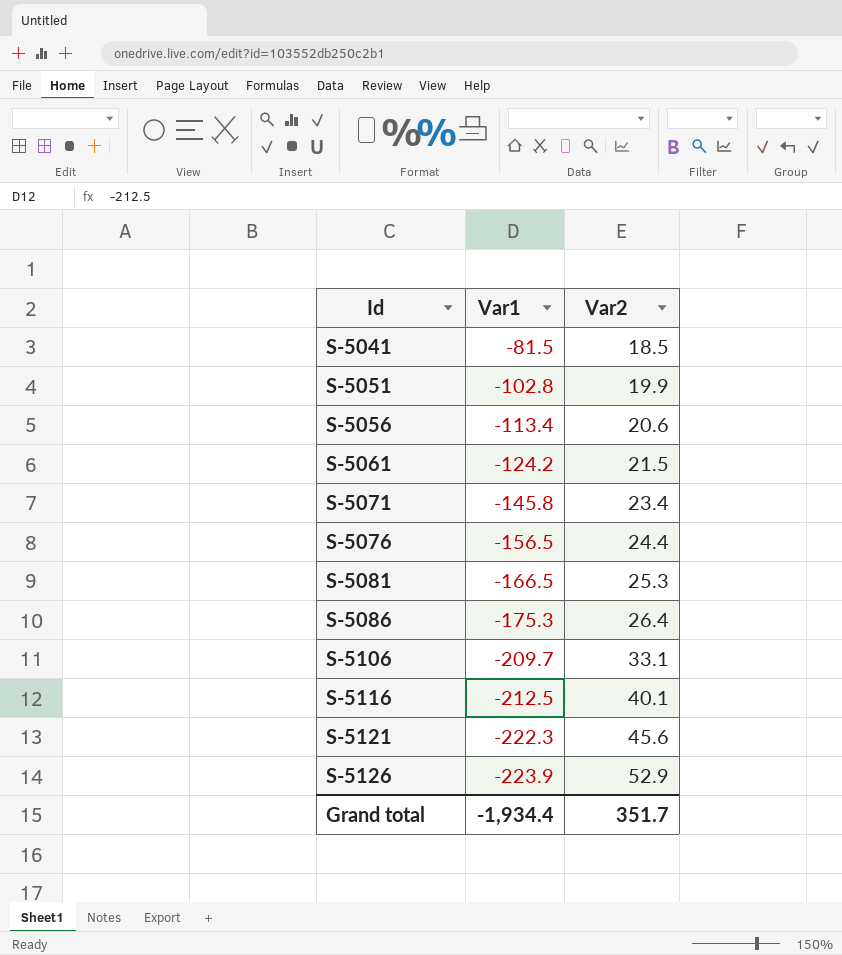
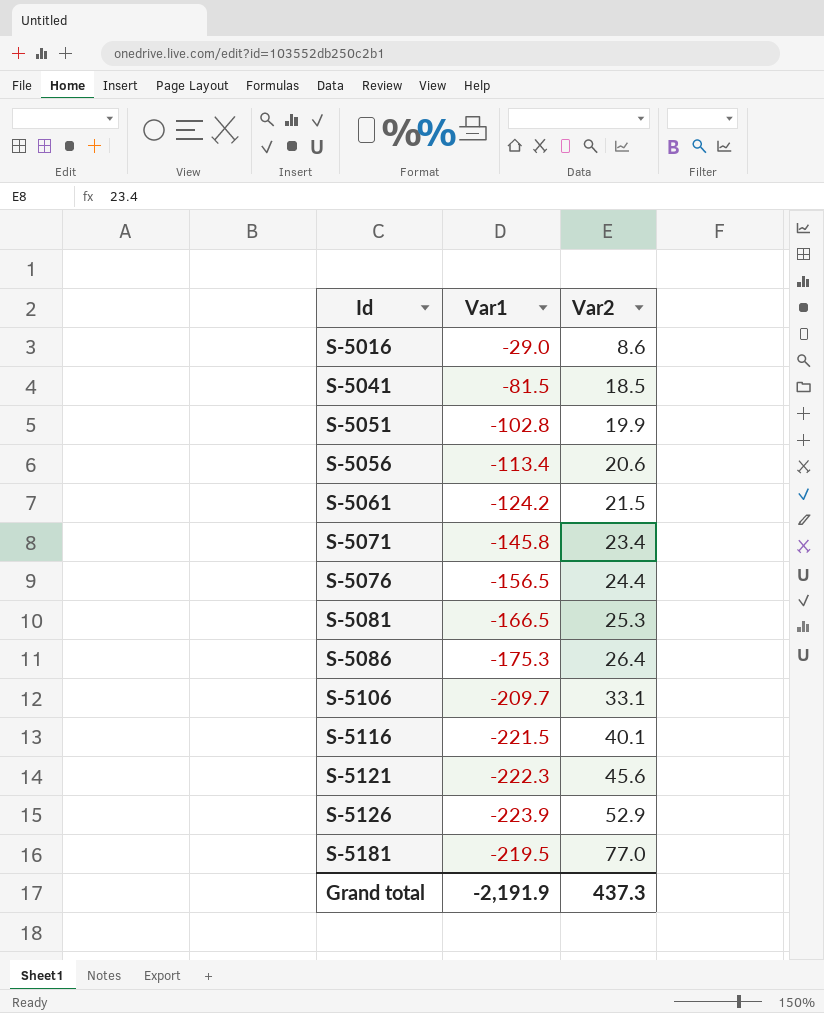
row S-5016: none -> -29.0 | 8.6
S-5116 | Var1: -212.5 -> -221.5
row S-5181: none -> -219.5 | 77.0
Grand total | Var1: -1,934.4 -> -2,191.9
Grand total | Var2: 351.7 -> 437.3

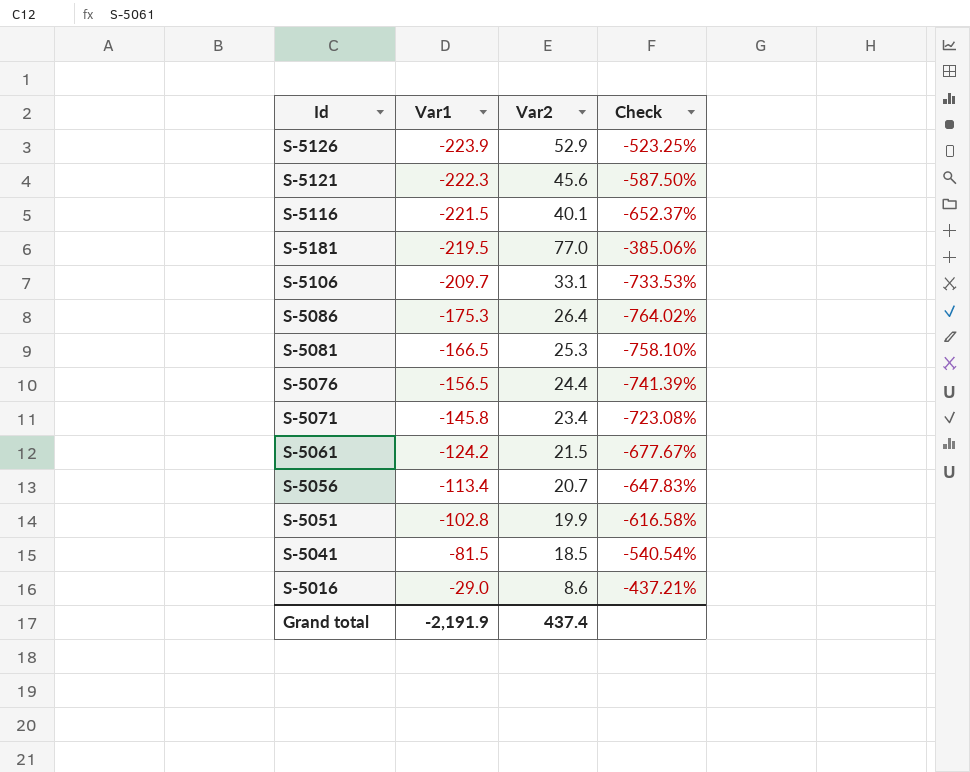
row order: Id ascending -> Var1 ascending
column Check | formula: none -> ([Var1] - [Var2]) / [Var2]
S-5056 | Var2: 20.6 -> 20.7
Grand total | Var2: 437.3 -> 437.4

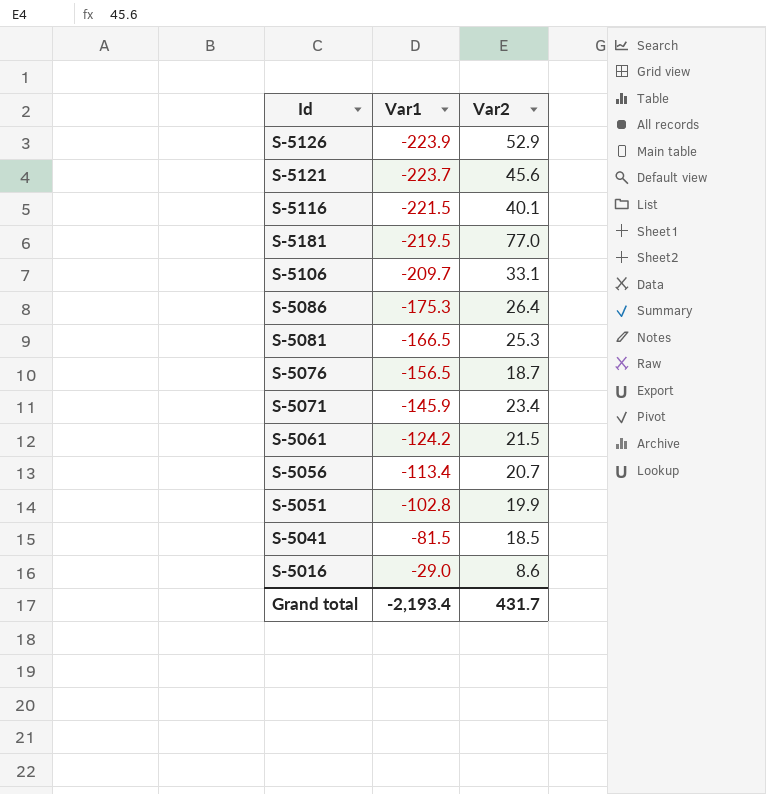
column Check | formula: ([Var1] - [Var2]) / [Var2] -> none
S-5121 | Var1: -222.3 -> -223.7
S-5076 | Var2: 24.4 -> 18.7
S-5071 | Var1: -145.8 -> -145.9
Grand total | Var1: -2,191.9 -> -2,193.4
Grand total | Var2: 437.4 -> 431.7

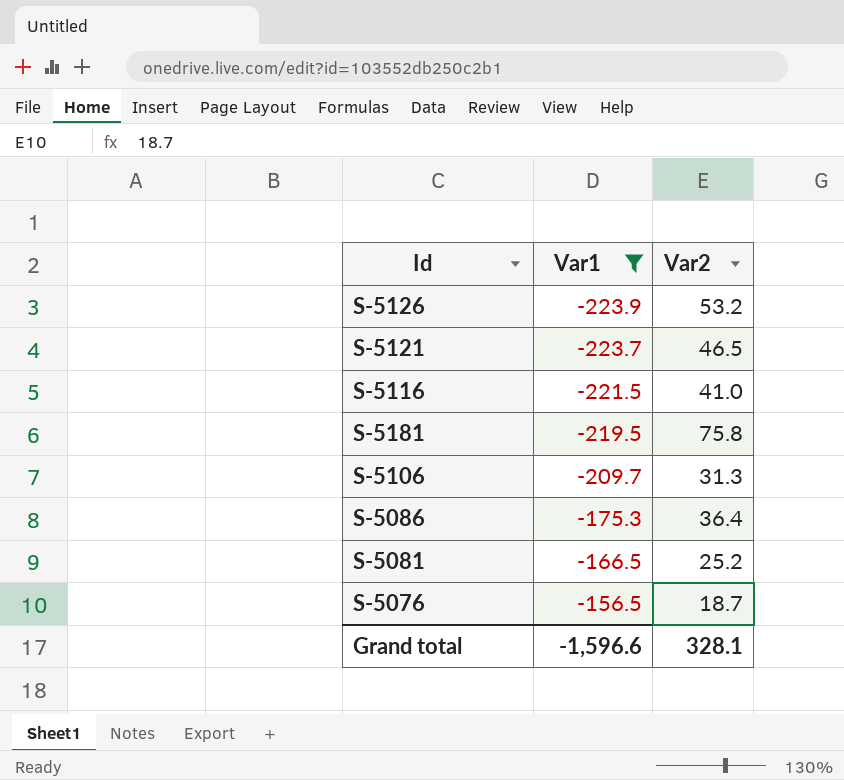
filter: none -> Var1 <= -156.5
S-5126 | Var2: 52.9 -> 53.2
S-5121 | Var2: 45.6 -> 46.5
S-5116 | Var2: 40.1 -> 41.0
S-5181 | Var2: 77.0 -> 75.8
S-5106 | Var2: 33.1 -> 31.3
S-5086 | Var2: 26.4 -> 36.4
S-5081 | Var2: 25.3 -> 25.2
Grand total | Var1: -2,193.4 -> -1,596.6
Grand total | Var2: 431.7 -> 328.1

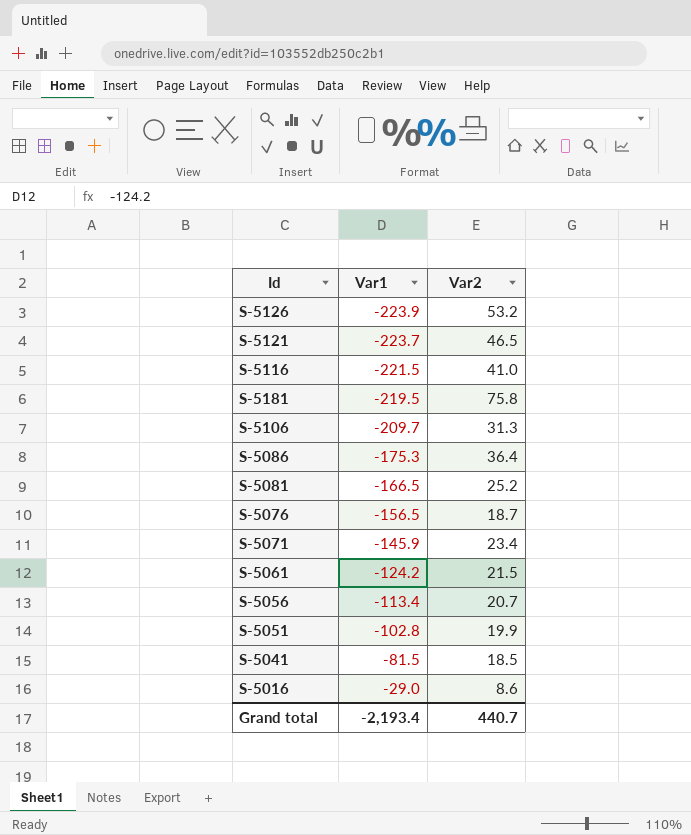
filter: Var1 <= -156.5 -> none
Grand total | Var1: -1,596.6 -> -2,193.4
Grand total | Var2: 328.1 -> 440.7

